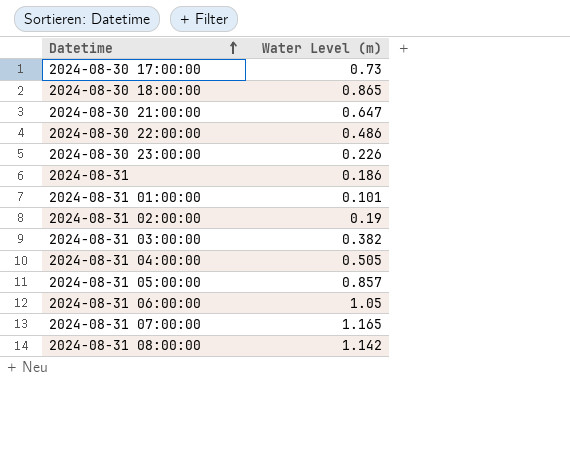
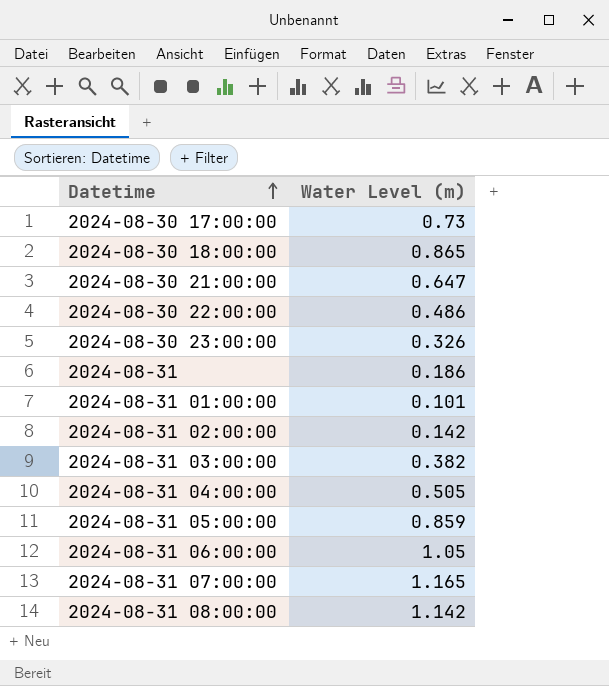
2024-08-30 23:00:00 | Water Level (m): 0.226 -> 0.326
2024-08-31 02:00:00 | Water Level (m): 0.19 -> 0.142
2024-08-31 05:00:00 | Water Level (m): 0.857 -> 0.859

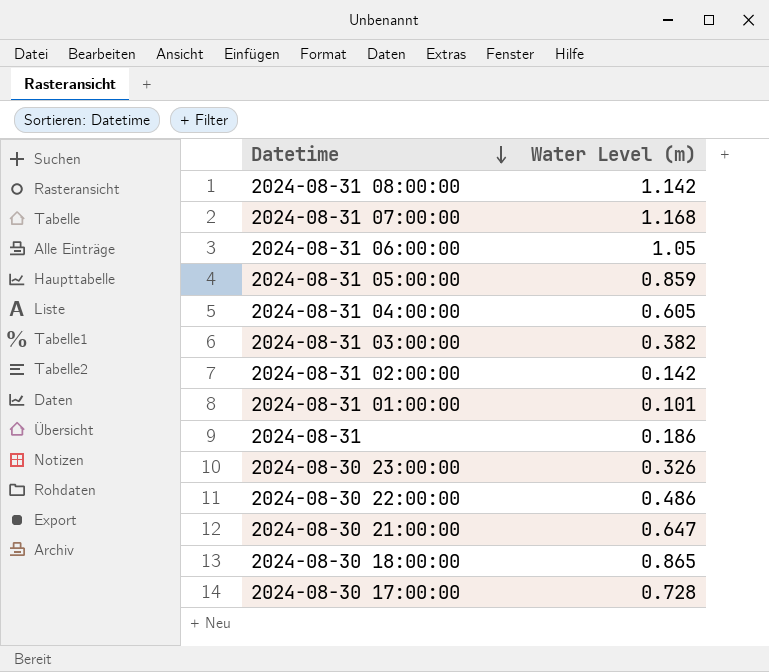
row order: Datetime ascending -> Datetime descending
2024-08-31 07:00:00 | Water Level (m): 1.165 -> 1.168
2024-08-31 04:00:00 | Water Level (m): 0.505 -> 0.605
2024-08-30 17:00:00 | Water Level (m): 0.73 -> 0.728

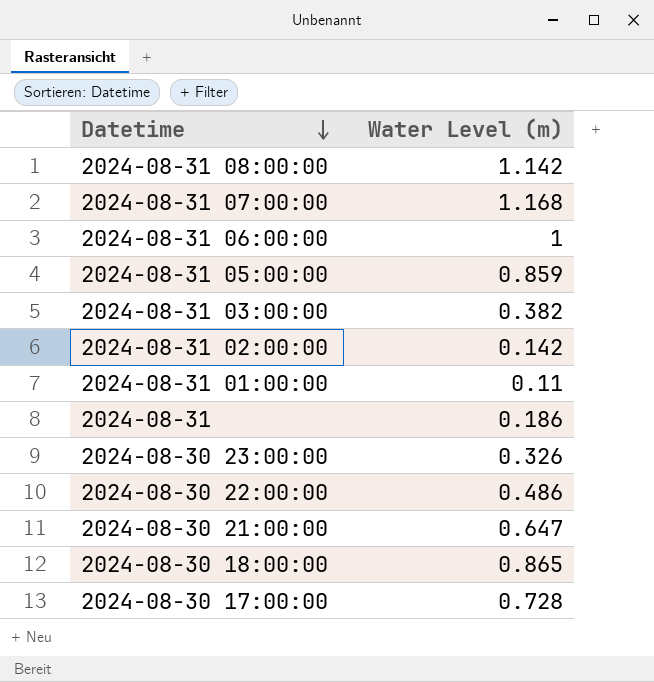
row 2024-08-31 04:00:00: 0.605 -> none
2024-08-31 06:00:00 | Water Level (m): 1.05 -> 1
2024-08-31 01:00:00 | Water Level (m): 0.101 -> 0.11

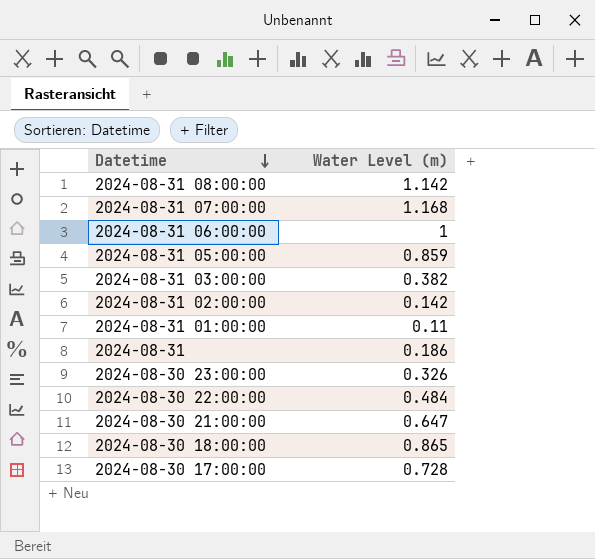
2024-08-30 22:00:00 | Water Level (m): 0.486 -> 0.484

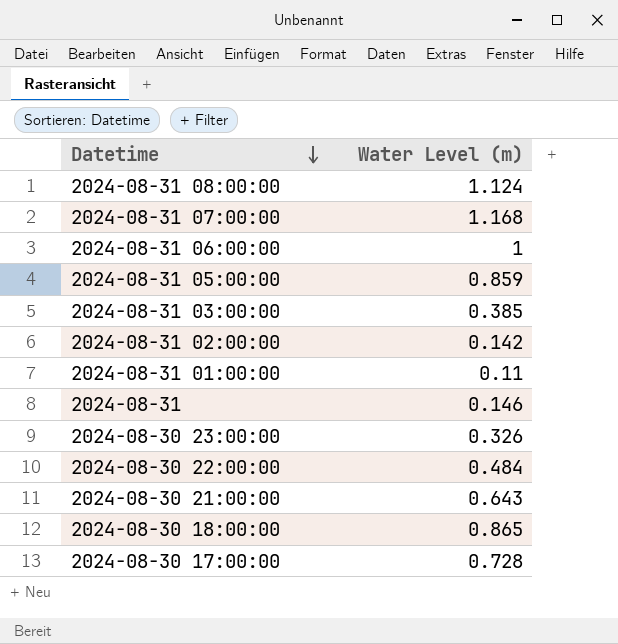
2024-08-31 08:00:00 | Water Level (m): 1.142 -> 1.124
2024-08-31 03:00:00 | Water Level (m): 0.382 -> 0.385
2024-08-31 | Water Level (m): 0.186 -> 0.146
2024-08-30 21:00:00 | Water Level (m): 0.647 -> 0.643

